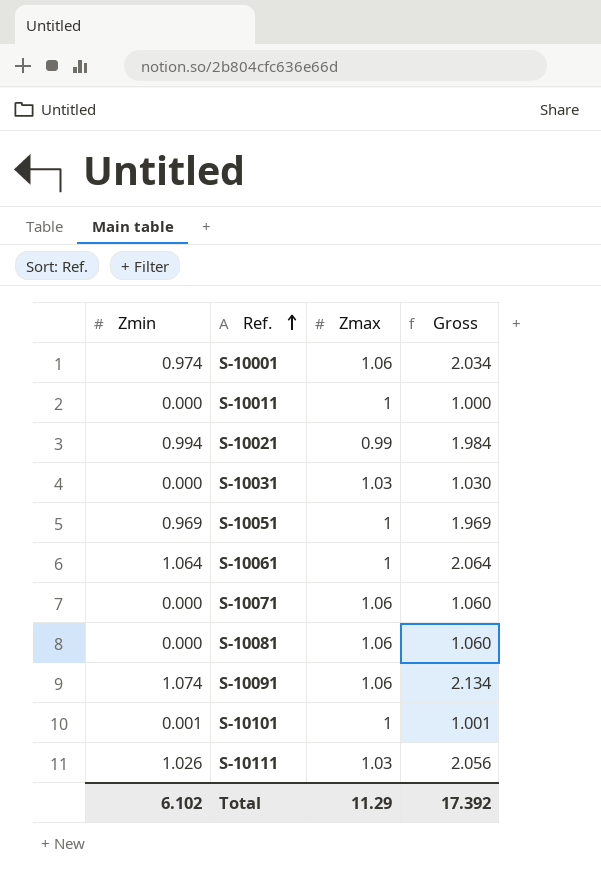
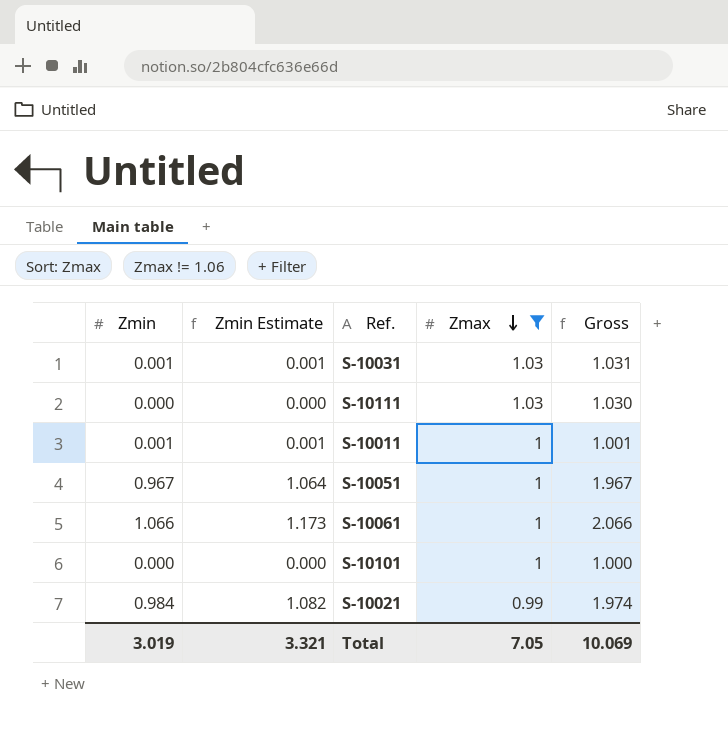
filter: none -> Zmax != 1.06
row order: Ref. ascending -> Zmax descending
column Zmin Estimate | formula: none -> [Zmin] * 1.1
S-10031 | Zmin: 0.000 -> 0.001
S-10031 | Gross: 1.030 -> 1.031
S-10111 | Zmin: 1.026 -> 0.000
S-10111 | Gross: 2.056 -> 1.030
S-10011 | Zmin: 0.000 -> 0.001
S-10011 | Gross: 1.000 -> 1.001
S-10051 | Zmin: 0.969 -> 0.967
S-10051 | Gross: 1.969 -> 1.967
S-10061 | Zmin: 1.064 -> 1.066
S-10061 | Gross: 2.064 -> 2.066
S-10101 | Zmin: 0.001 -> 0.000
S-10101 | Gross: 1.001 -> 1.000
S-10021 | Zmin: 0.994 -> 0.984
S-10021 | Gross: 1.984 -> 1.974
Total | Zmin: 6.102 -> 3.019
Total | Zmax: 11.29 -> 7.05
Total | Gross: 17.392 -> 10.069

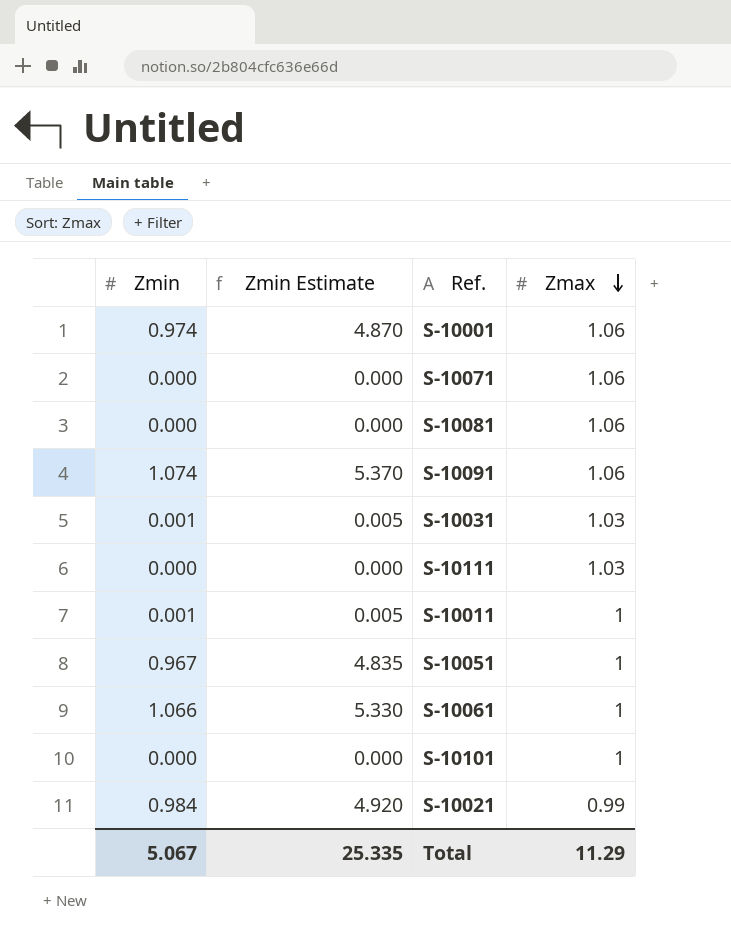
filter: Zmax != 1.06 -> none
column Gross | formula: [Zmin] + [Zmax] -> none
column Zmin Estimate | formula: [Zmin] * 1.1 -> [Zmin] * 5
Total | Zmin: 3.019 -> 5.067
Total | Zmin Estimate: 3.321 -> 25.335
Total | Zmax: 7.05 -> 11.29

